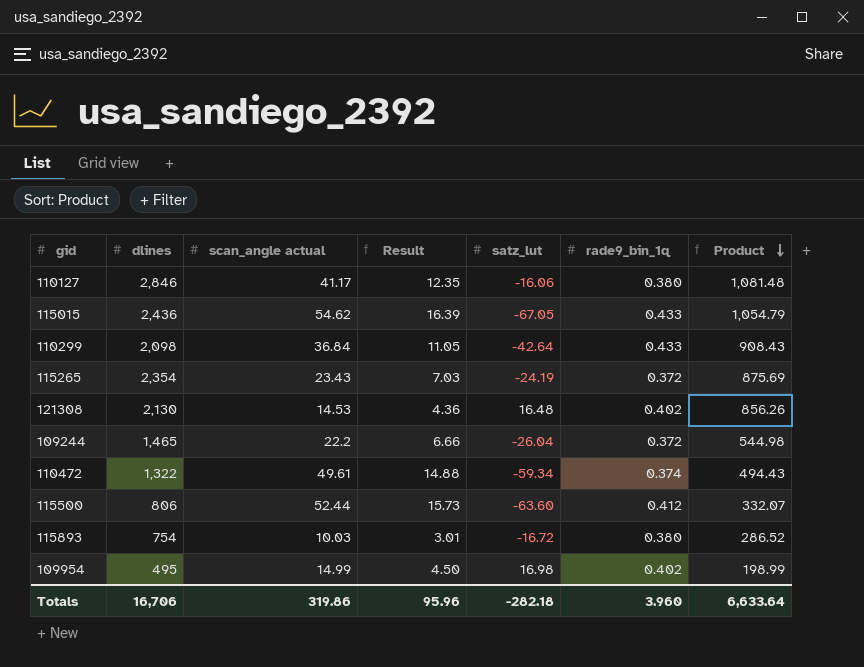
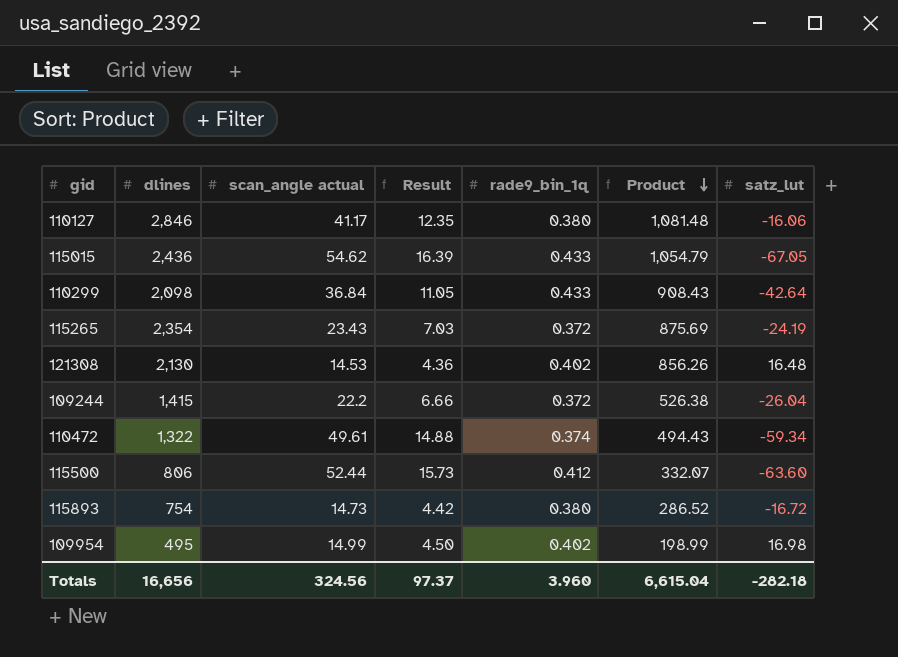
column satz_lut | position: 5 -> 7
109244 | dlines: 1,465 -> 1,415
109244 | Product: 544.98 -> 526.38
115893 | scan_angle actual: 10.03 -> 14.73
115893 | Result: 3.01 -> 4.42
Totals | dlines: 16,706 -> 16,656
Totals | scan_angle actual: 319.86 -> 324.56
Totals | Result: 95.96 -> 97.37
Totals | Product: 6,633.64 -> 6,615.04

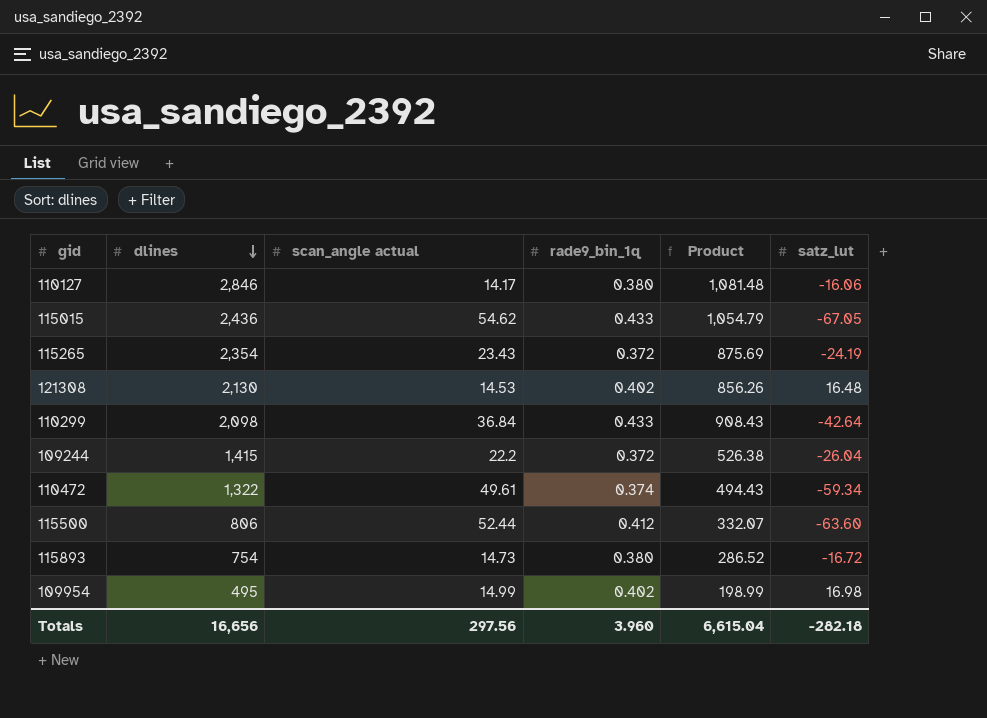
row order: Product descending -> dlines descending
column Result | formula: [scan_angle actual] * 0.3 -> none
110127 | scan_angle actual: 41.17 -> 14.17
Totals | scan_angle actual: 324.56 -> 297.56

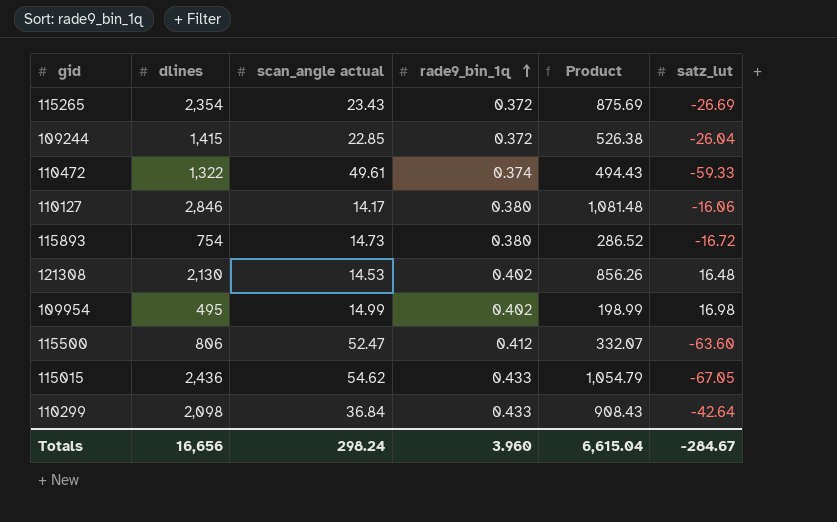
row order: dlines descending -> rade9_bin_1q ascending
115265 | satz_lut: -24.19 -> -26.69
109244 | scan_angle actual: 22.2 -> 22.85
110472 | satz_lut: -59.34 -> -59.33
115500 | scan_angle actual: 52.44 -> 52.47
Totals | scan_angle actual: 297.56 -> 298.24
Totals | satz_lut: -282.18 -> -284.67

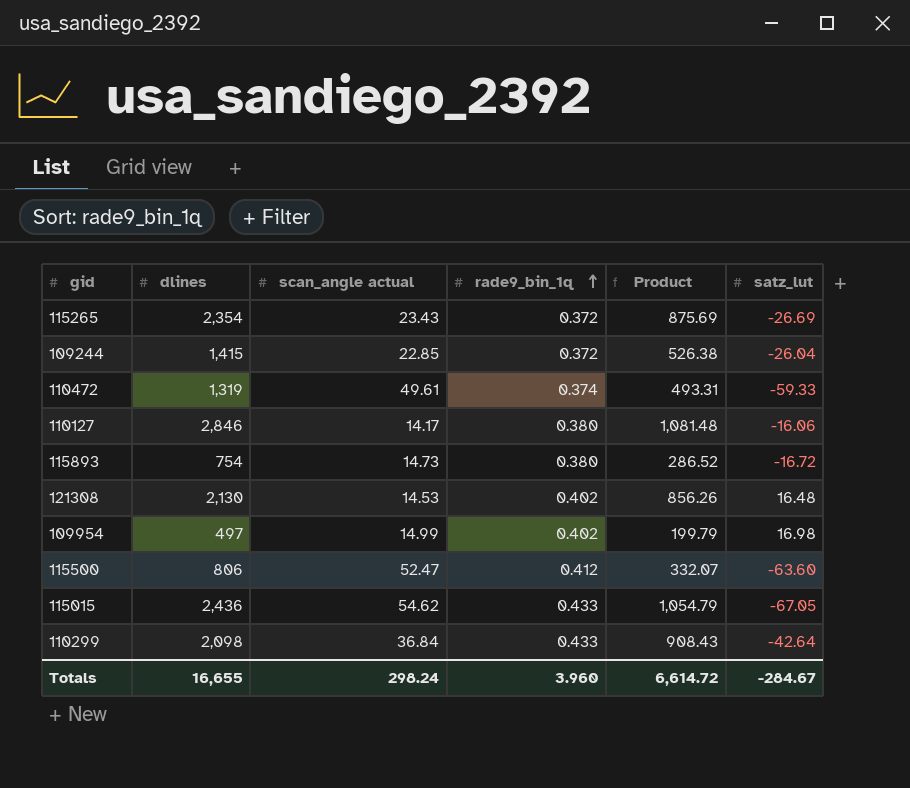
110472 | dlines: 1,322 -> 1,319
110472 | Product: 494.43 -> 493.31
109954 | dlines: 495 -> 497
109954 | Product: 198.99 -> 199.79
Totals | dlines: 16,656 -> 16,655
Totals | Product: 6,615.04 -> 6,614.72

